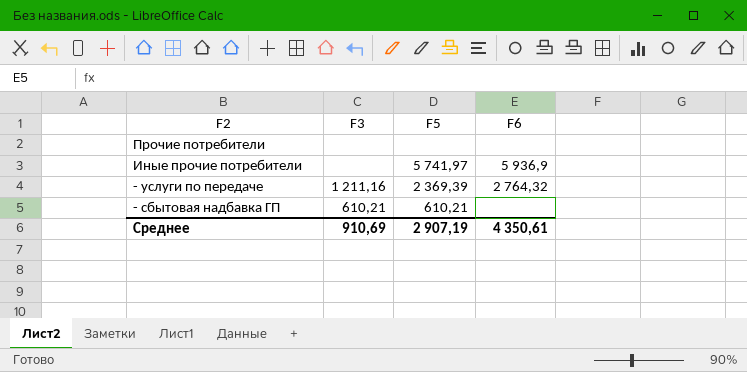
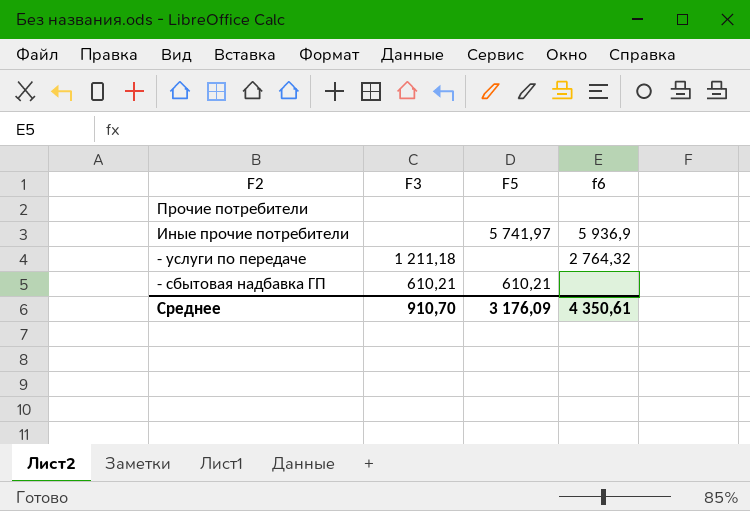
column name: F6 -> f6
- услуги по передаче | F3: 1 211,16 -> 1 211,18
- услуги по передаче | F5: 2 369,39 -> none
Среднее | F3: 910,69 -> 910,70
Среднее | F5: 2 907,19 -> 3 176,09

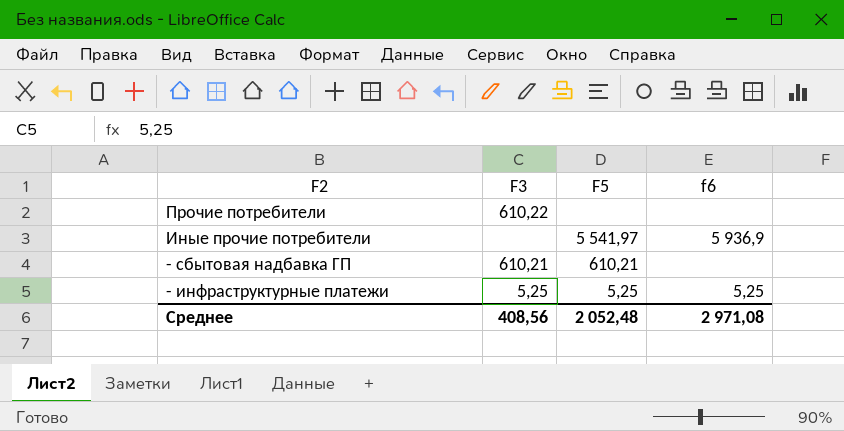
row - услуги по передаче: 1 211,18 | none | 2 764,32 -> none
Прочие потребители | F3: none -> 610,22
Иные прочие потребители | F5: 5 741,97 -> 5 541,97
row - инфраструктурные платежи: none -> 5,25 | 5,25 | 5,25
Среднее | F3: 910,70 -> 408,56
Среднее | F5: 3 176,09 -> 2 052,48
Среднее | f6: 4 350,61 -> 2 971,08

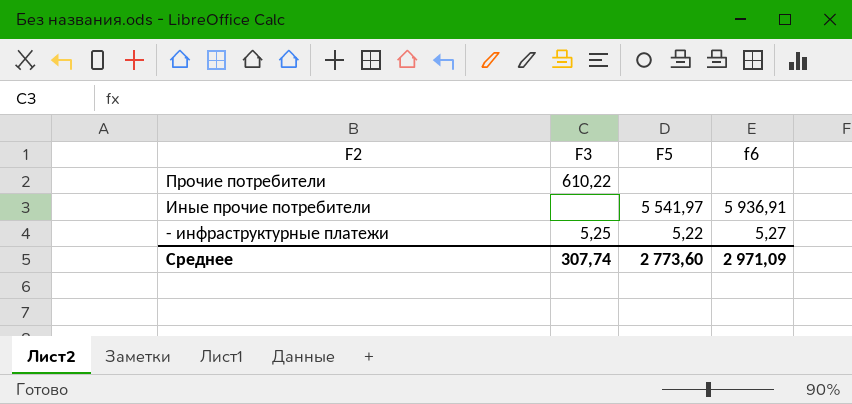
row - сбытовая надбавка ГП: 610,21 | 610,21 | none -> none
Иные прочие потребители | f6: 5 936,9 -> 5 936,91
- инфраструктурные платежи | F5: 5,25 -> 5,22
- инфраструктурные платежи | f6: 5,25 -> 5,27
Среднее | F3: 408,56 -> 307,74
Среднее | F5: 2 052,48 -> 2 773,60
Среднее | f6: 2 971,08 -> 2 971,09

